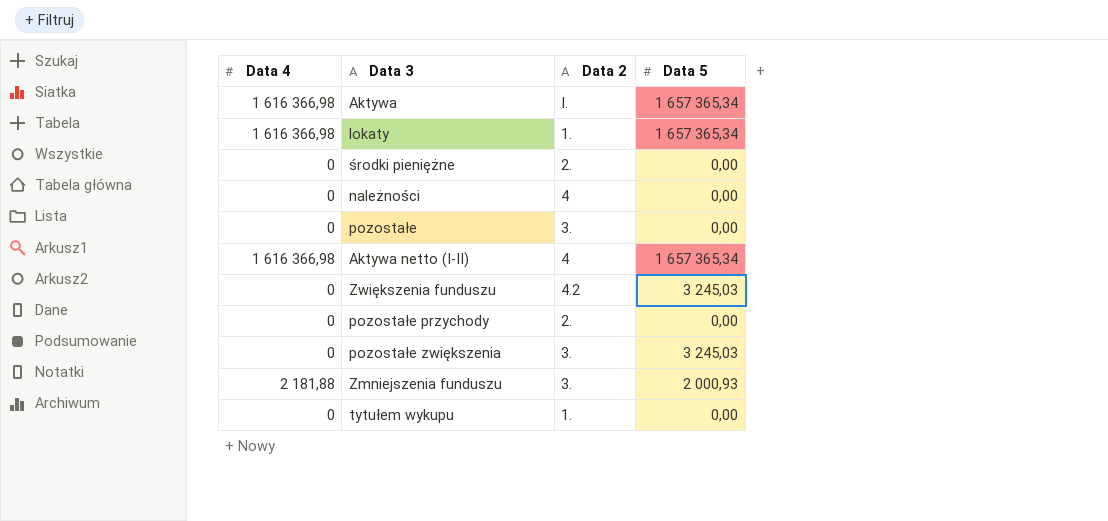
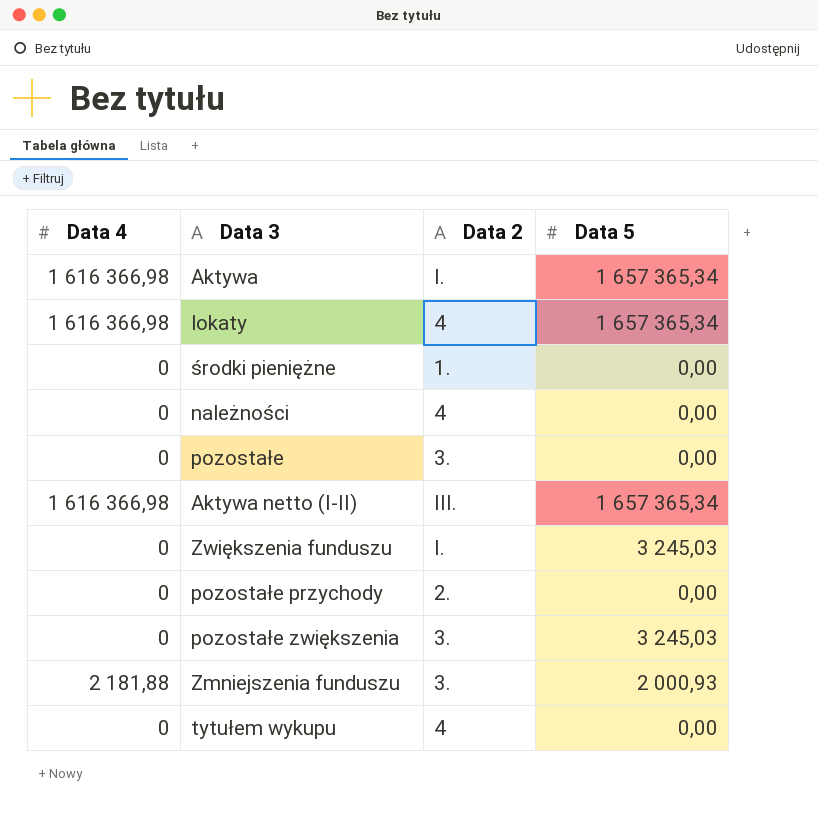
lokaty | Data 2: 1. -> 4
środki pieniężne | Data 2: 2. -> 1.
Aktywa netto (I-II) | Data 2: 4 -> III.
Zwiększenia funduszu | Data 2: 4.2 -> I.
tytułem wykupu | Data 2: 1. -> 4

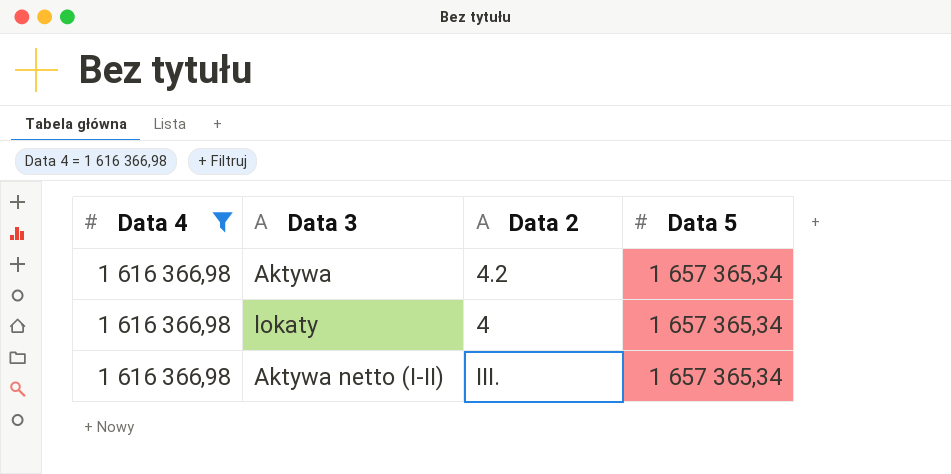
filter: none -> Data 4 = 1 616 366,98
Aktywa | Data 2: I. -> 4.2

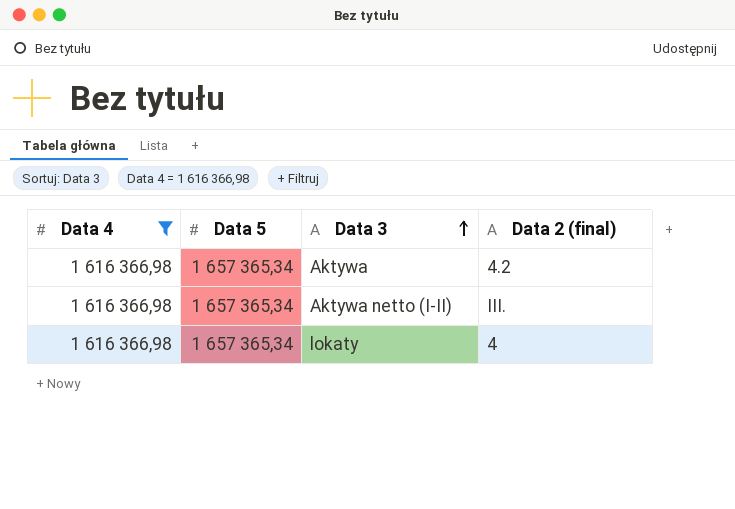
row order: none -> Data 3 ascending
column Data 5 | position: 4 -> 2
column name: Data 2 -> Data 2 (final)

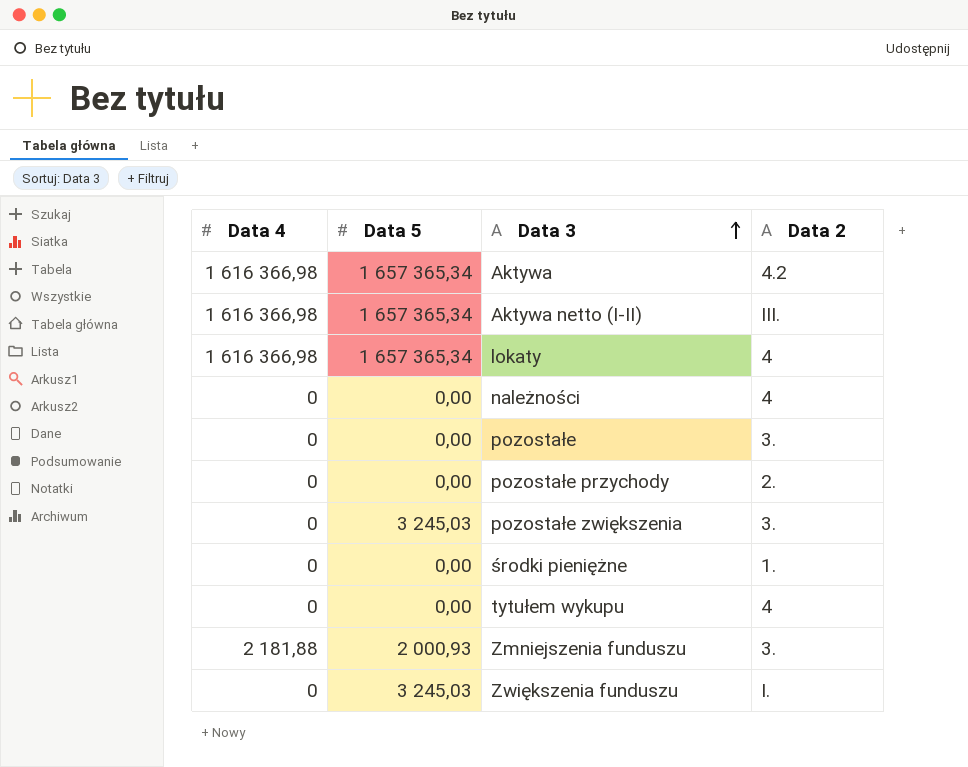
filter: Data 4 = 1 616 366,98 -> none
column name: Data 2 (final) -> Data 2

